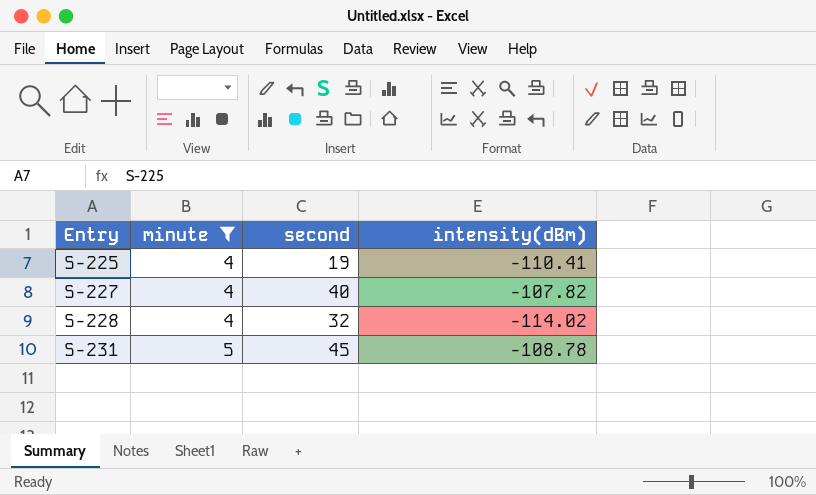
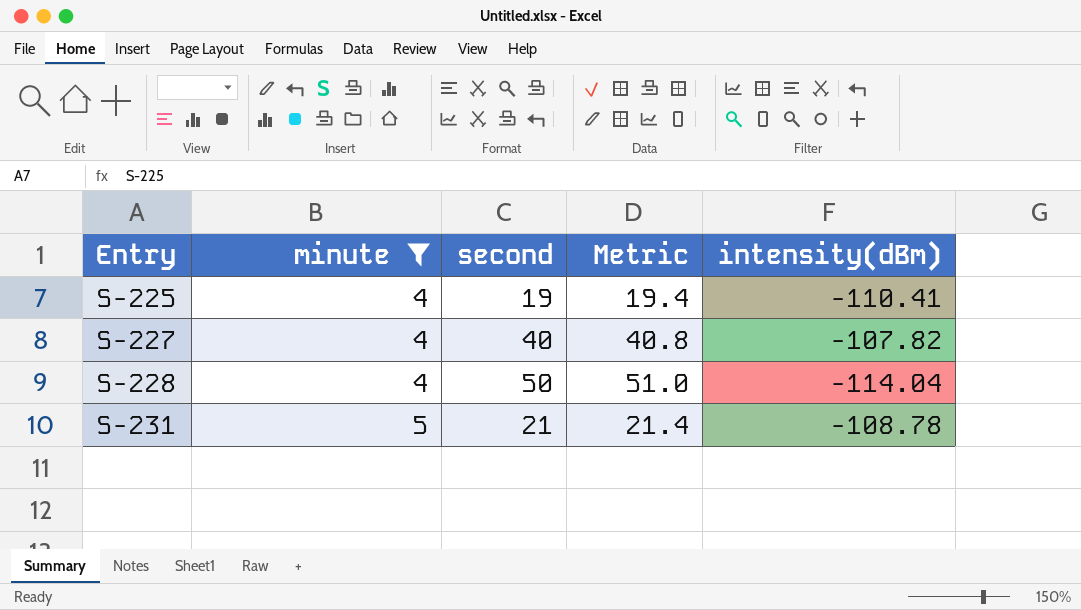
column Metric | formula: none -> [second] * 1.02
S-228 | second: 32 -> 50
S-228 | intensity(dBm): -114.02 -> -114.04
S-231 | second: 45 -> 21

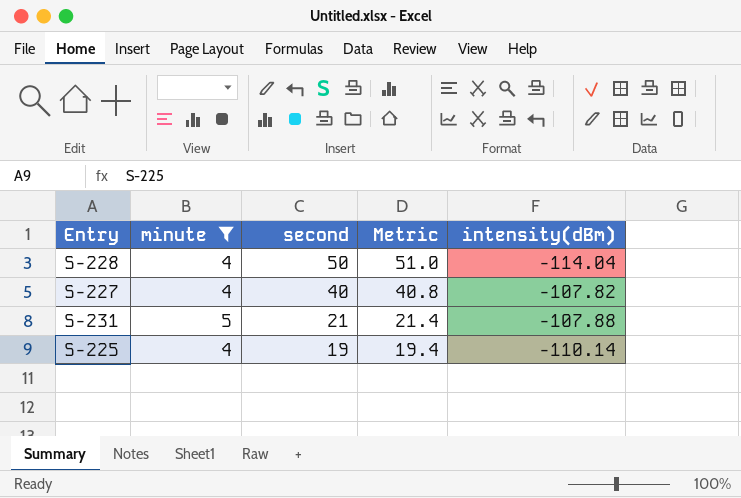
row order: Entry ascending -> second descending
S-231 | intensity(dBm): -108.78 -> -107.88
S-225 | intensity(dBm): -110.41 -> -110.14

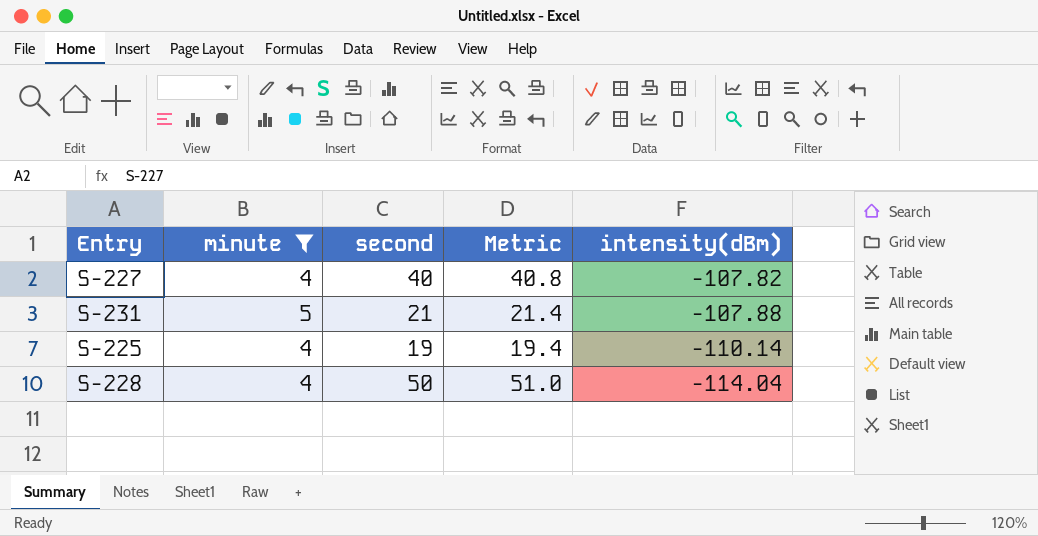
row order: second descending -> intensity(dBm) descending

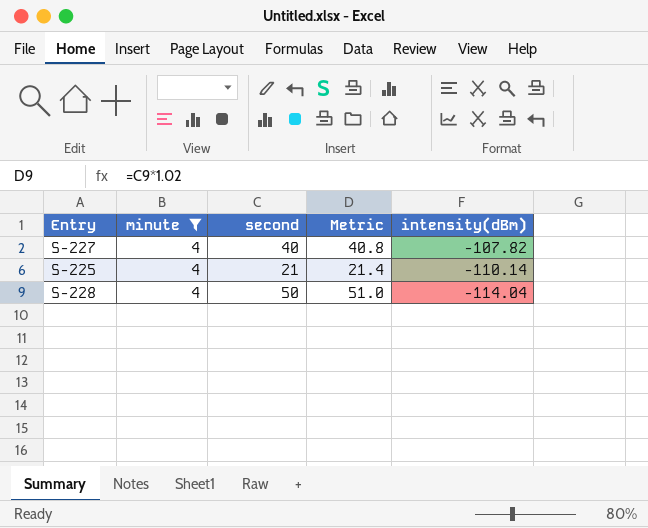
row S-231: 5 | 21 | 21.4 | -107.88 -> none
S-225 | second: 19 -> 21
S-225 | Metric: 19.4 -> 21.4

